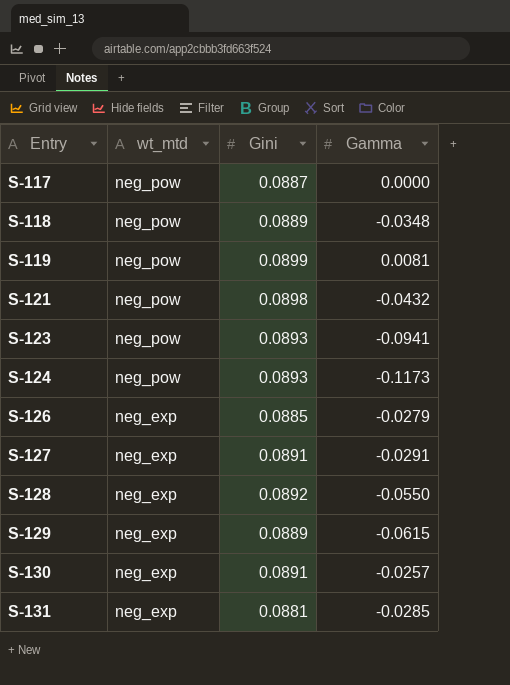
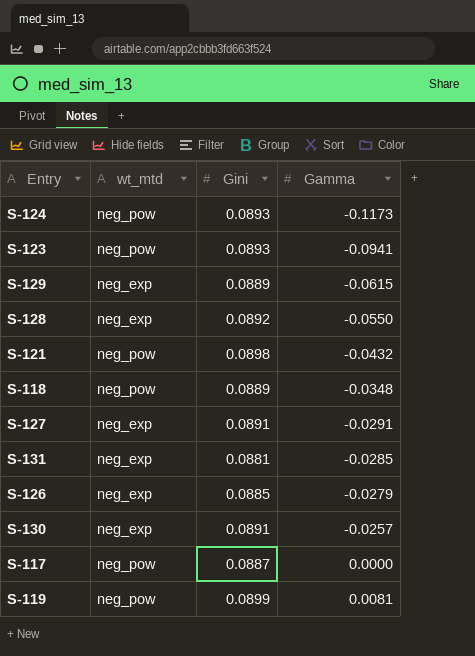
row order: Entry ascending -> Gamma ascending

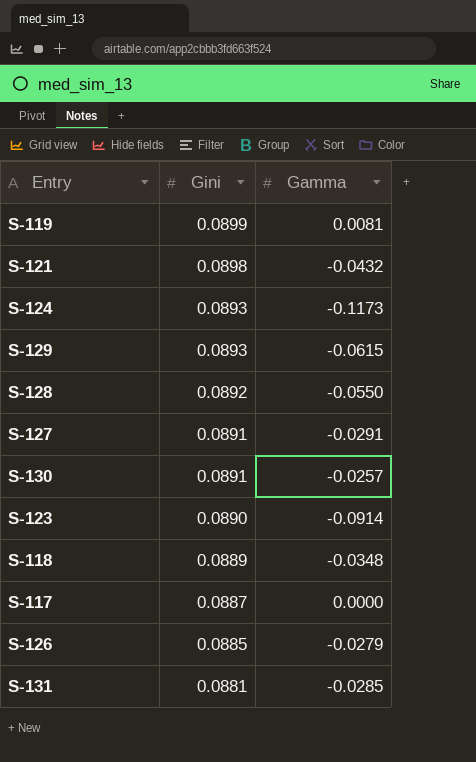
row order: Gamma ascending -> Gini descending
column wt_mtd | position: 2 -> none
S-129 | Gini: 0.0889 -> 0.0893
S-123 | Gini: 0.0893 -> 0.0890
S-123 | Gamma: -0.0941 -> -0.0914

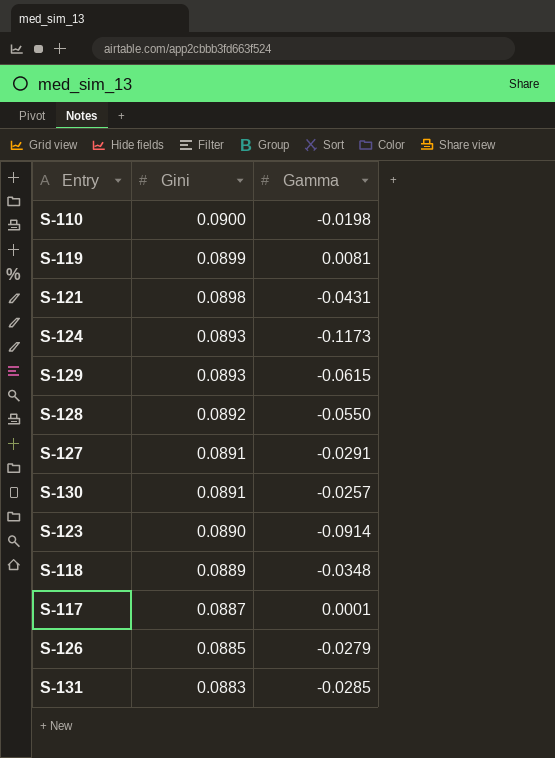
row S-110: none -> 0.0900 | -0.0198
S-121 | Gamma: -0.0432 -> -0.0431
S-117 | Gamma: 0.0000 -> 0.0001
S-131 | Gini: 0.0881 -> 0.0883

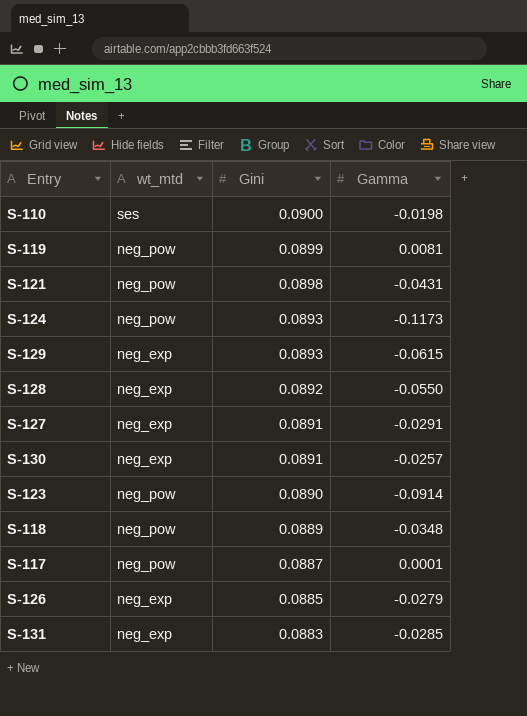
column wt_mtd | position: none -> 2

